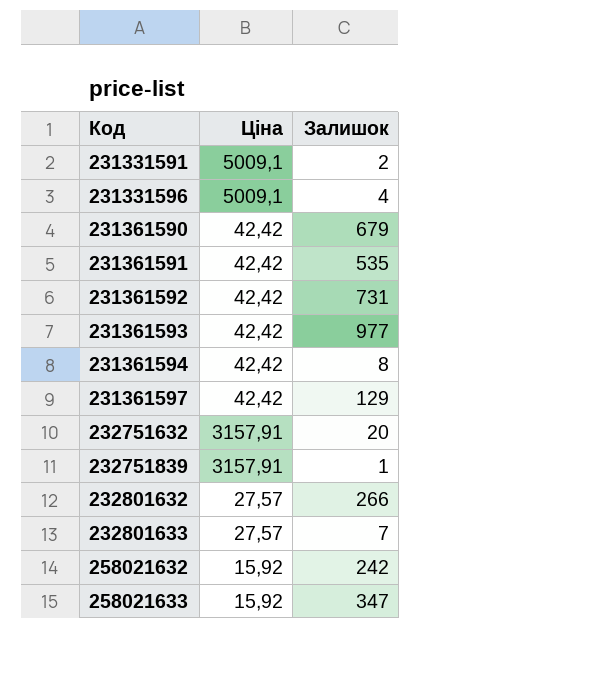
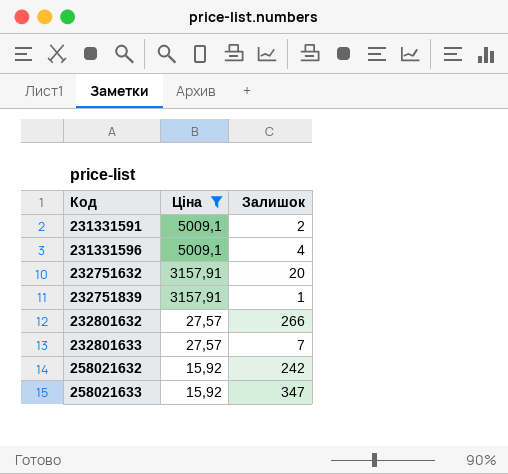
filter: none -> Ціна != 42,42

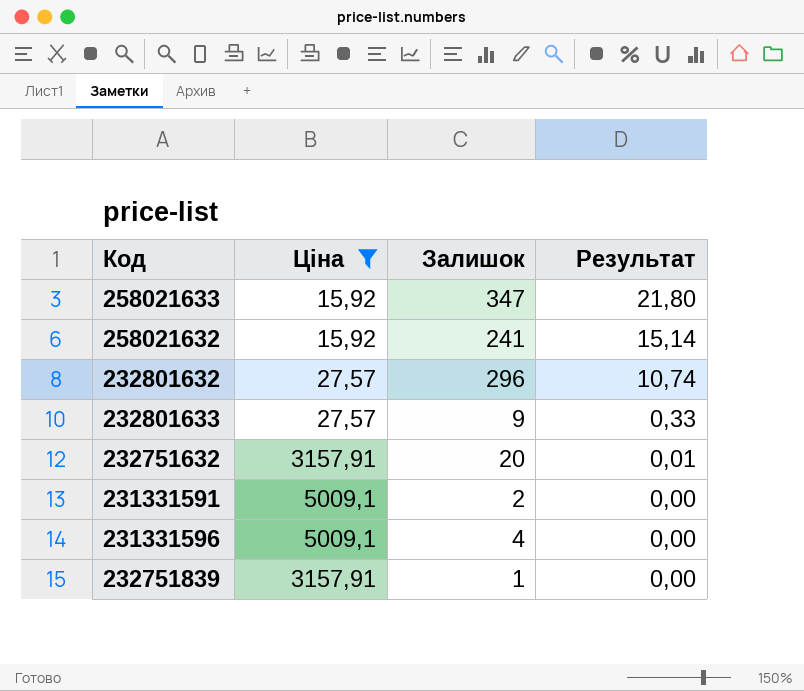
row order: Код ascending -> Результат descending
column Результат | formula: none -> [Залишок] / [Ціна]
258021632 | Залишок: 242 -> 241
232801632 | Залишок: 266 -> 296
232801633 | Залишок: 7 -> 9

